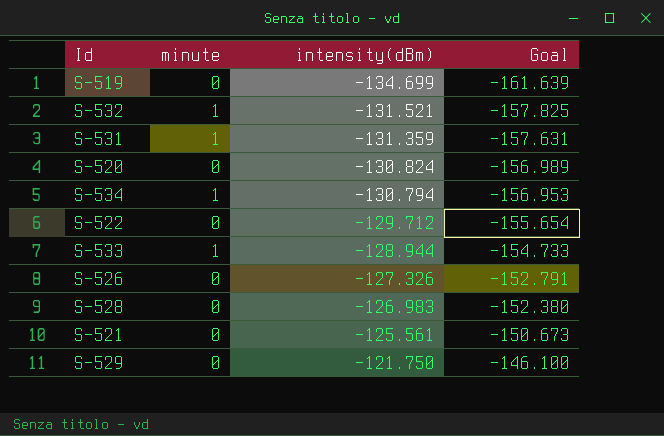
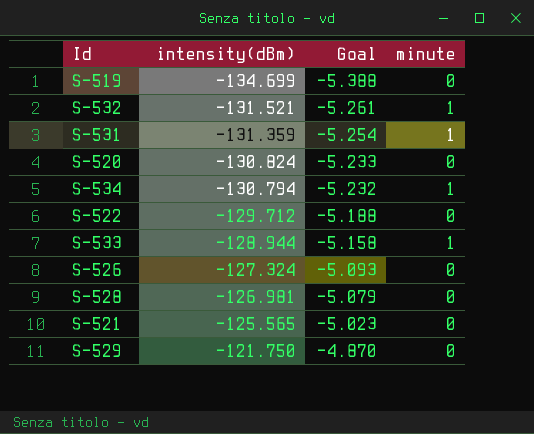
column Goal | formula: [intensity(dBm)] * 1.2 -> [intensity(dBm)] * 0.04
column minute | position: 2 -> 4
S-526 | intensity(dBm): -127.326 -> -127.324
S-528 | intensity(dBm): -126.983 -> -126.981
S-521 | intensity(dBm): -125.561 -> -125.565

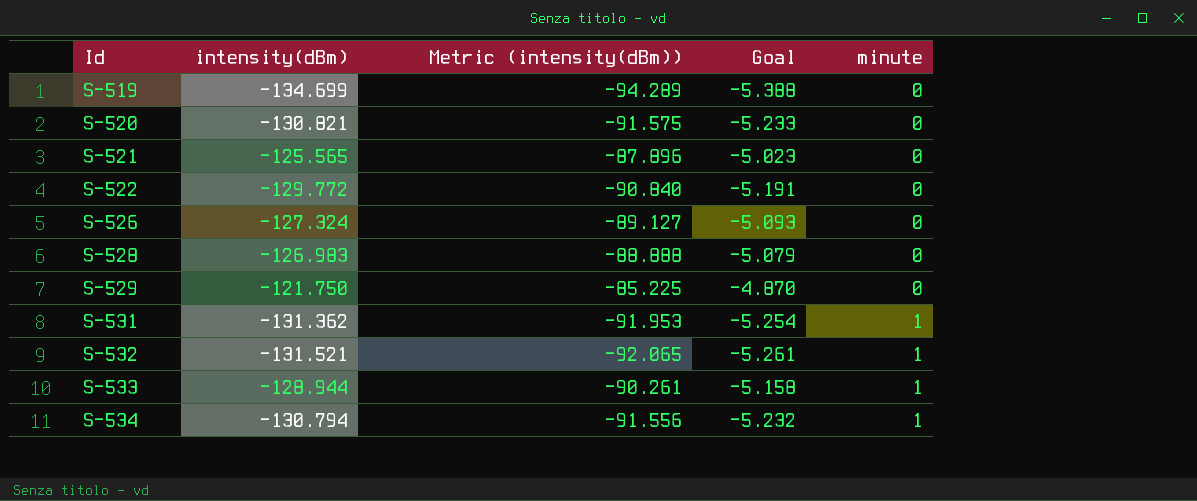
row order: intensity(dBm) ascending -> Id ascending
column Metric (intensity(dBm)) | formula: none -> [intensity(dBm)] * 0.7
S-520 | intensity(dBm): -130.824 -> -130.821
S-522 | intensity(dBm): -129.712 -> -129.772
S-522 | Goal: -5.188 -> -5.191
S-528 | intensity(dBm): -126.981 -> -126.983
S-531 | intensity(dBm): -131.359 -> -131.362

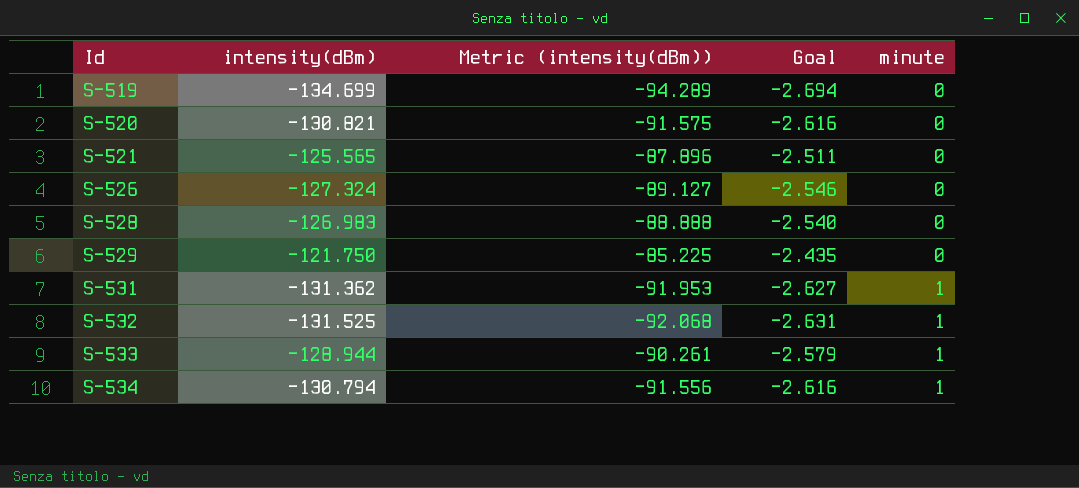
column Goal | formula: [intensity(dBm)] * 0.04 -> [intensity(dBm)] * 0.02
row S-522: -129.772 | -90.840 | -5.191 | 0 -> none
S-532 | intensity(dBm): -131.521 -> -131.525
S-532 | Metric (intensity(dBm)): -92.065 -> -92.068

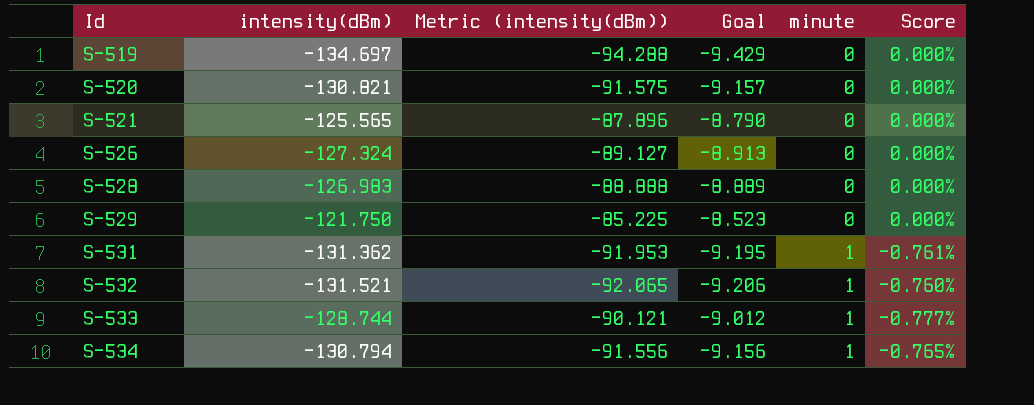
column Goal | formula: [intensity(dBm)] * 0.02 -> [intensity(dBm)] * 0.07
column Score | formula: none -> [minute] / [intensity(dBm)]
S-519 | intensity(dBm): -134.699 -> -134.697
S-519 | Metric (intensity(dBm)): -94.289 -> -94.288
S-532 | intensity(dBm): -131.525 -> -131.521
S-532 | Metric (intensity(dBm)): -92.068 -> -92.065
S-533 | intensity(dBm): -128.944 -> -128.744
S-533 | Metric (intensity(dBm)): -90.261 -> -90.121

